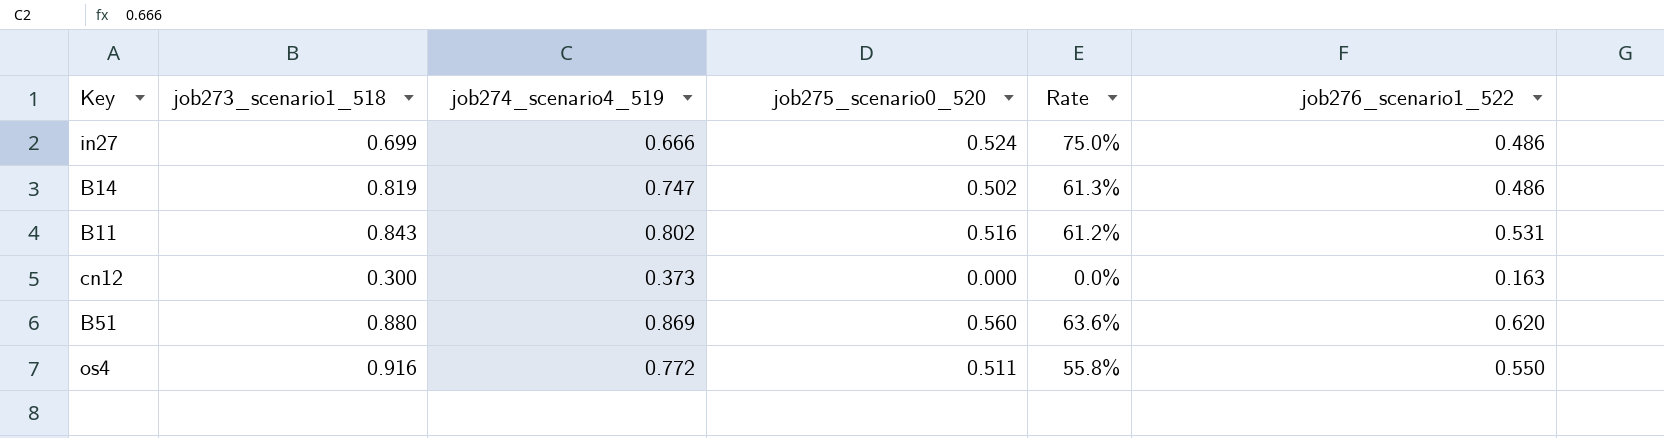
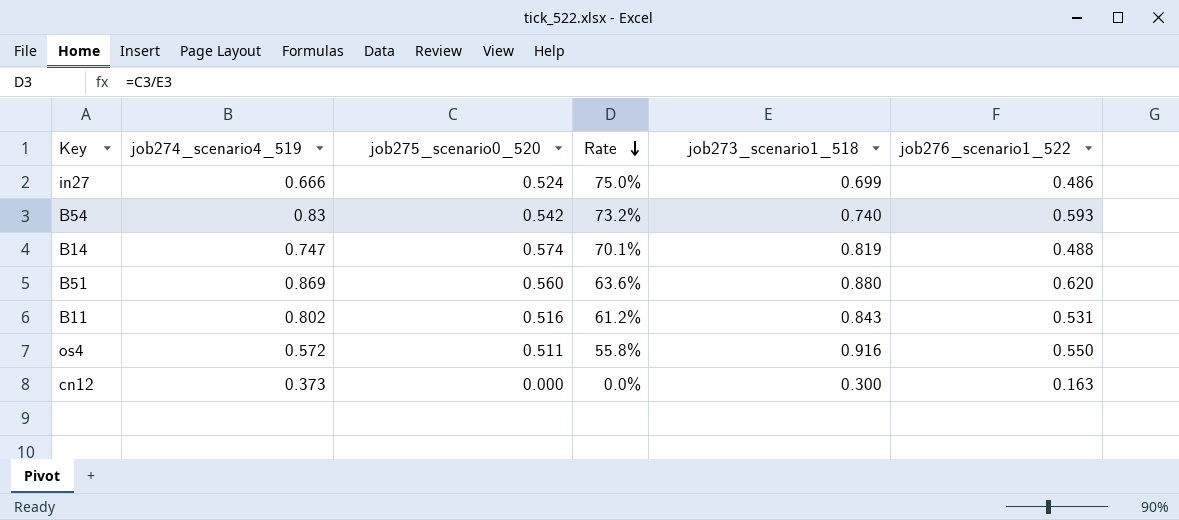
row order: none -> Rate descending
column job273_scenario1_518 | position: 2 -> 5
row B54: none -> 0.83 | 0.542 | 73.2% | 0.740 | 0.593
B14 | job275_scenario0_520: 0.502 -> 0.574
B14 | Rate: 61.3% -> 70.1%
B14 | job276_scenario1_522: 0.486 -> 0.488
os4 | job274_scenario4_519: 0.772 -> 0.572

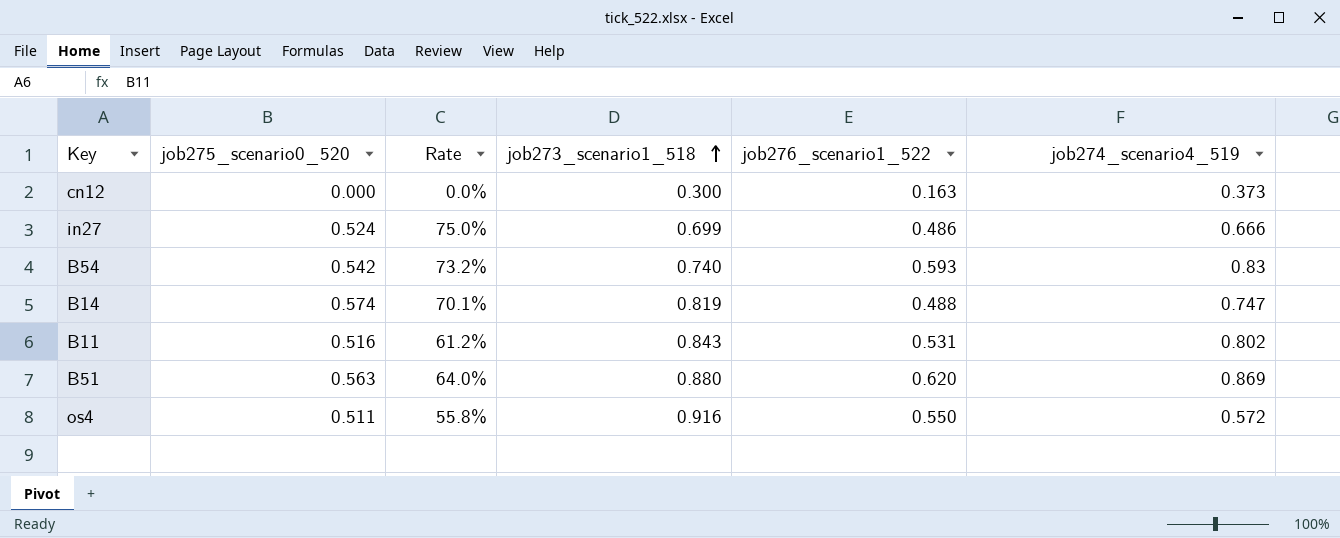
row order: Rate descending -> job273_scenario1_518 ascending
column job274_scenario4_519 | position: 2 -> 6
B51 | job275_scenario0_520: 0.560 -> 0.563
B51 | Rate: 63.6% -> 64.0%

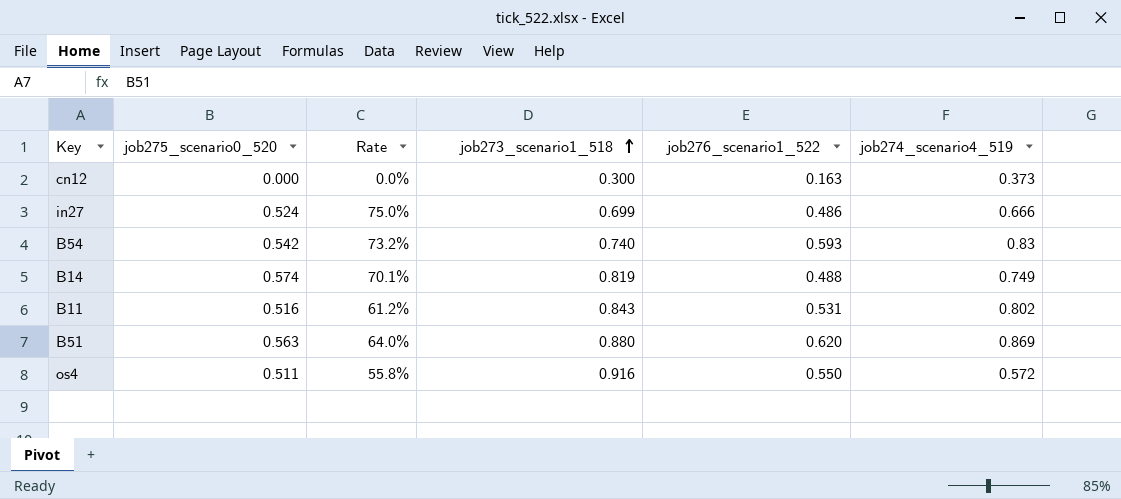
B14 | job274_scenario4_519: 0.747 -> 0.749

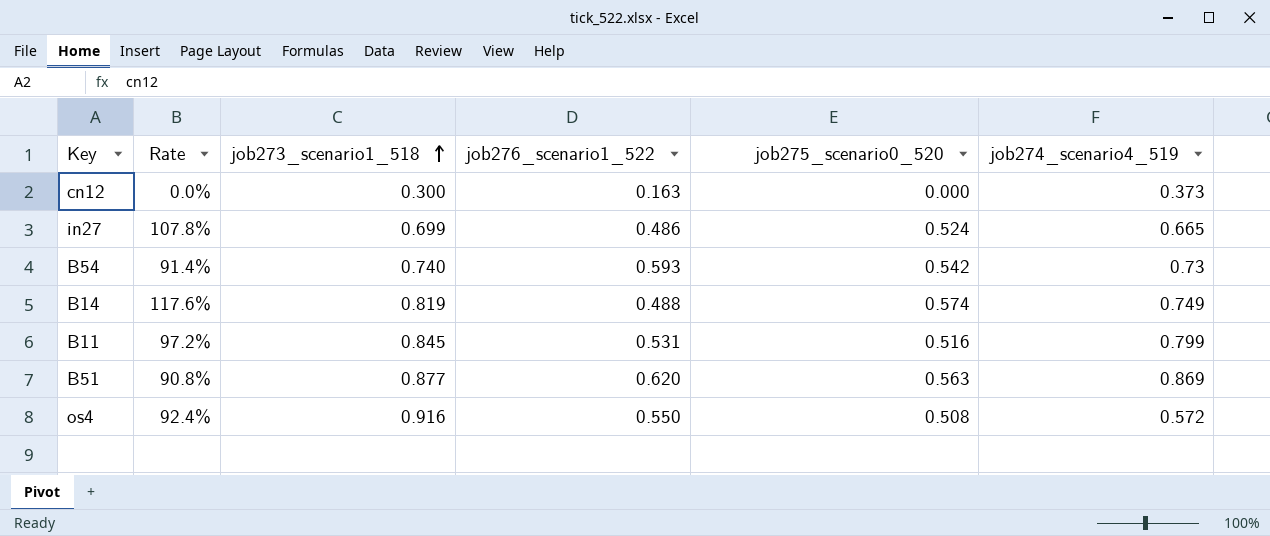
column Rate | formula: [job275_scenario0_520] / [job273_scenario1_518] -> [job275_scenario0_520] / [job276_scenario1_522]
column job275_scenario0_520 | position: 2 -> 5
in27 | job274_scenario4_519: 0.666 -> 0.665
B54 | job274_scenario4_519: 0.83 -> 0.73
B11 | job273_scenario1_518: 0.843 -> 0.845
B11 | job274_scenario4_519: 0.802 -> 0.799
B51 | job273_scenario1_518: 0.880 -> 0.877
os4 | job275_scenario0_520: 0.511 -> 0.508

